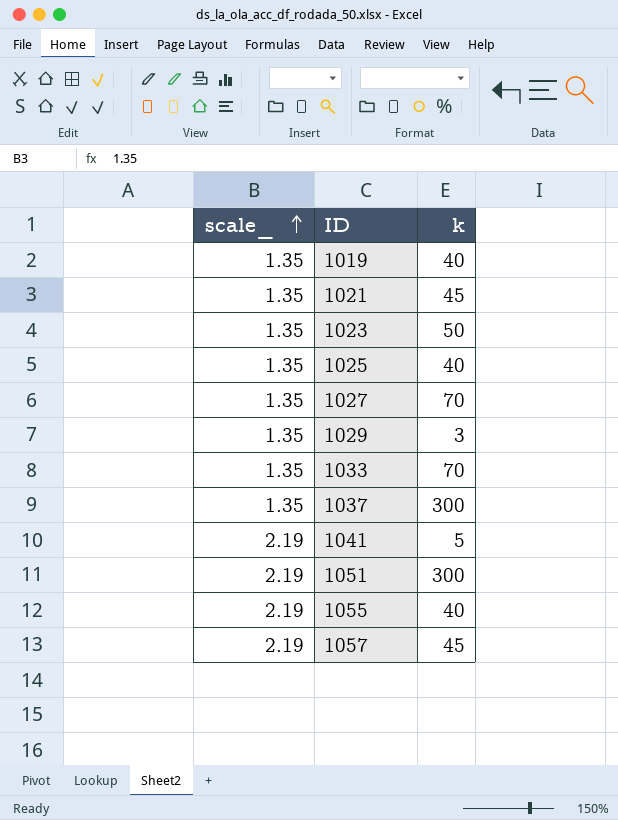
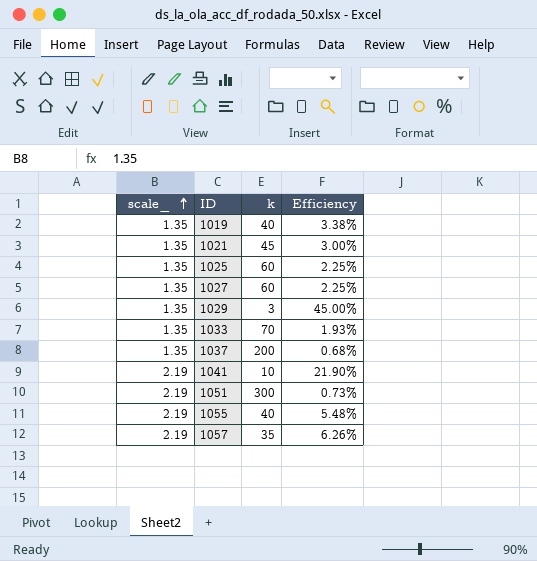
column Efficiency | formula: none -> [scale_] / [k]
row 1023: 1.35 | 50 -> none
1025 | k: 40 -> 60
1027 | k: 70 -> 60
1037 | k: 300 -> 200
1041 | k: 5 -> 10
1057 | k: 45 -> 35

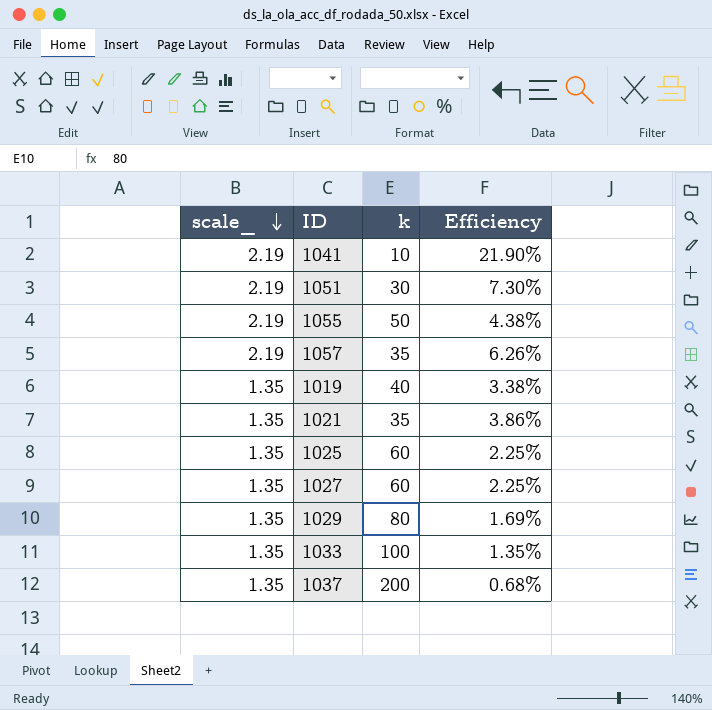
row order: scale_ ascending -> scale_ descending
1051 | k: 300 -> 30
1051 | Efficiency: 0.73% -> 7.30%
1055 | k: 40 -> 50
1055 | Efficiency: 5.48% -> 4.38%
1021 | k: 45 -> 35
1021 | Efficiency: 3.00% -> 3.86%
1029 | k: 3 -> 80
1029 | Efficiency: 45.00% -> 1.69%
1033 | k: 70 -> 100
1033 | Efficiency: 1.93% -> 1.35%

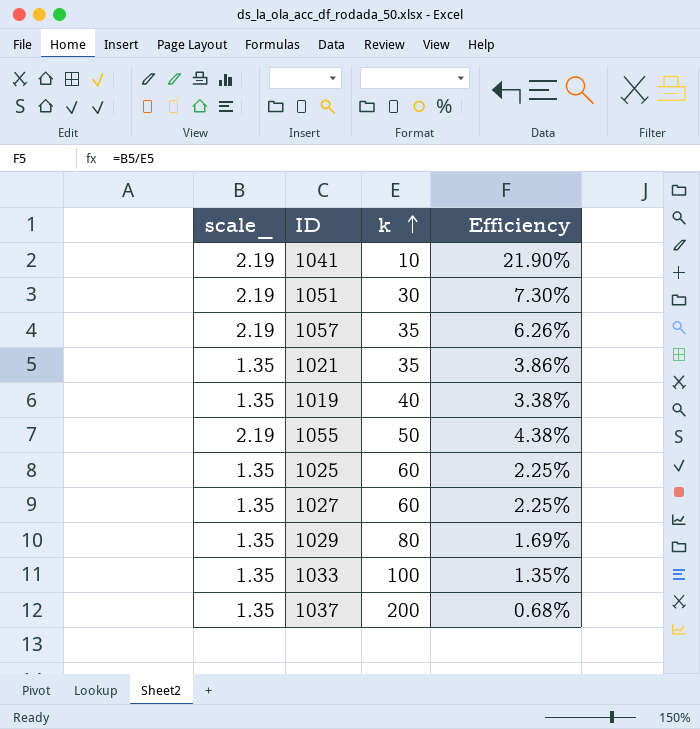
row order: scale_ descending -> k ascending

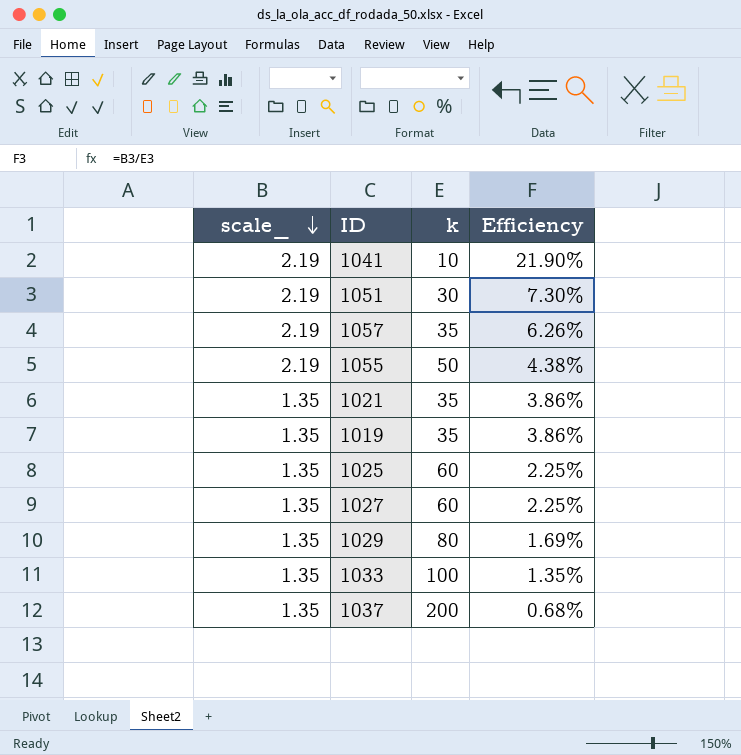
row order: k ascending -> scale_ descending
1019 | k: 40 -> 35
1019 | Efficiency: 3.38% -> 3.86%

